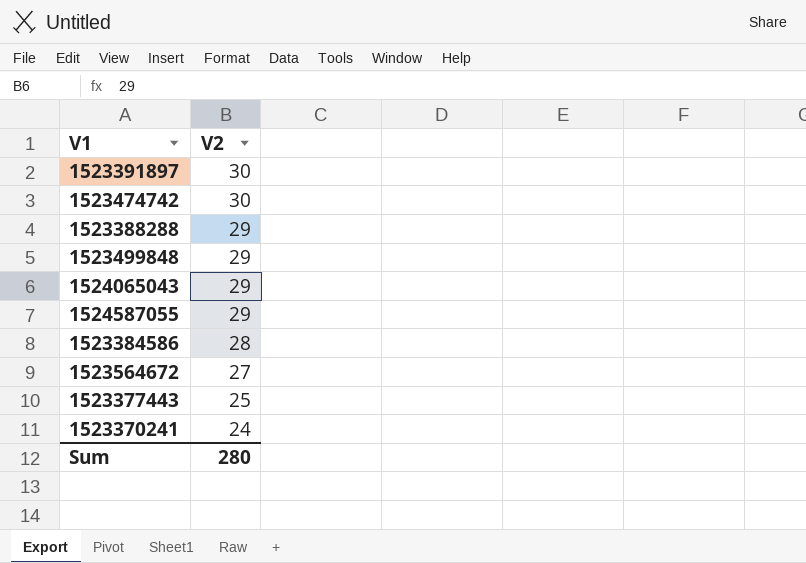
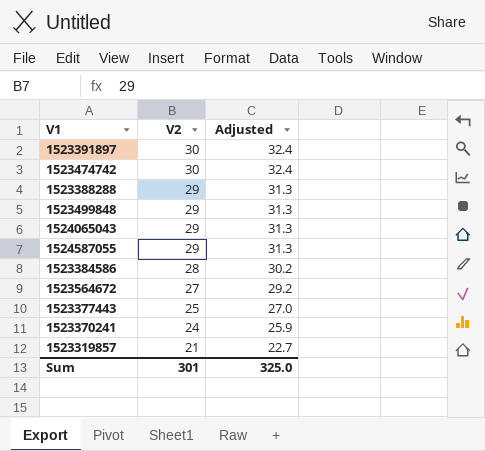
column Adjusted | formula: none -> [V2] * 1.08
row 1523319857: none -> 21 | 22.7
Sum | V2: 280 -> 301

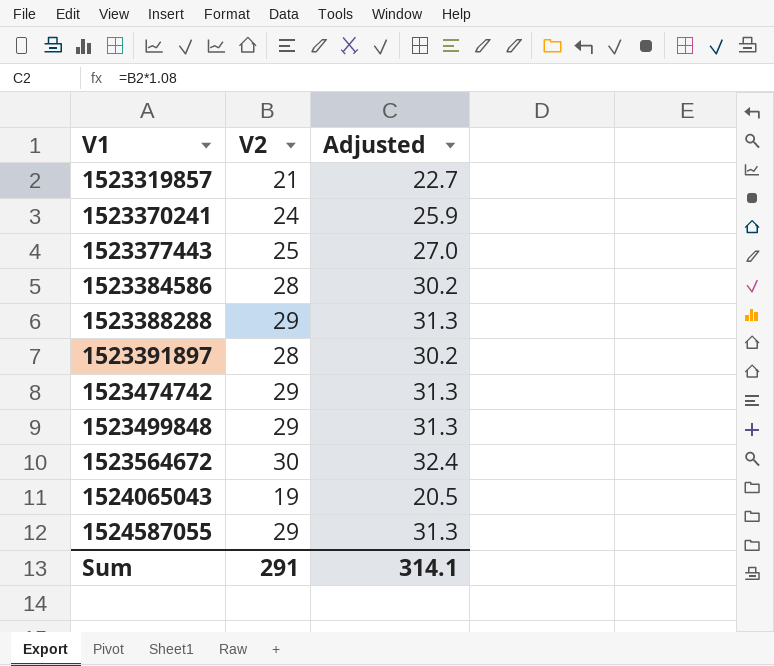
row order: V2 descending -> V1 ascending
1523391897 | V2: 30 -> 28
1523391897 | Adjusted: 32.4 -> 30.2
1523474742 | V2: 30 -> 29
1523474742 | Adjusted: 32.4 -> 31.3
1523564672 | V2: 27 -> 30
1523564672 | Adjusted: 29.2 -> 32.4
1524065043 | V2: 29 -> 19
1524065043 | Adjusted: 31.3 -> 20.5
Sum | V2: 301 -> 291
Sum | Adjusted: 325.0 -> 314.1

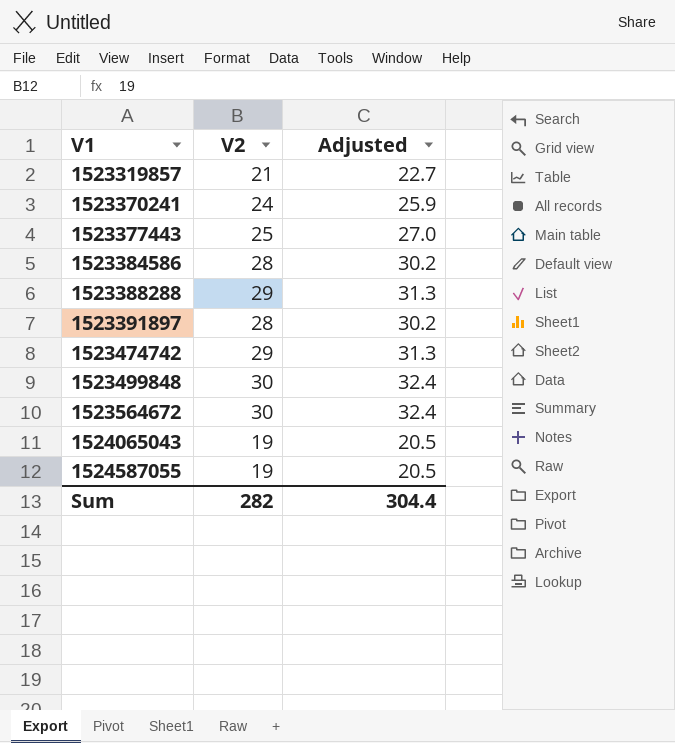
1523499848 | V2: 29 -> 30
1523499848 | Adjusted: 31.3 -> 32.4
1524587055 | V2: 29 -> 19
1524587055 | Adjusted: 31.3 -> 20.5
Sum | V2: 291 -> 282
Sum | Adjusted: 314.1 -> 304.4

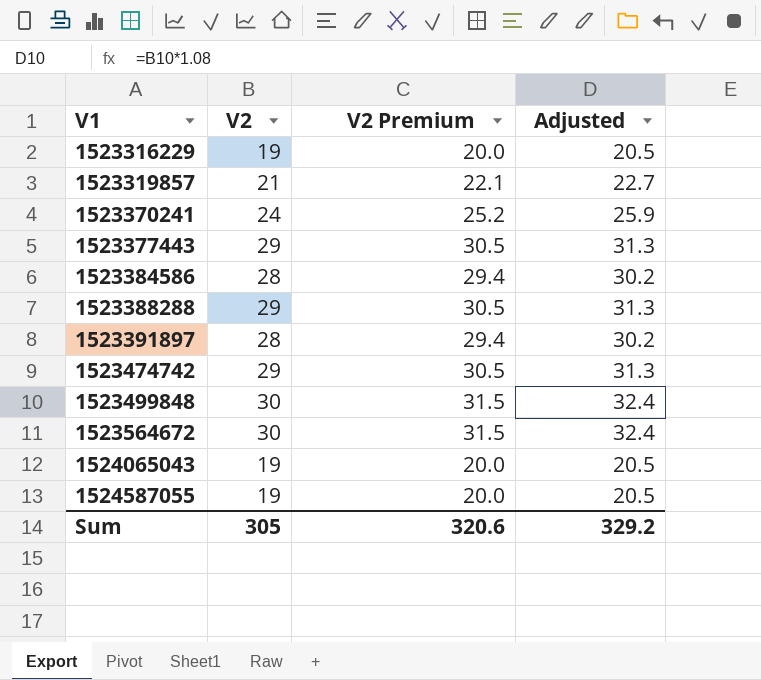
column V2 Premium | formula: none -> [V2] * 1.05
row 1523316229: none -> 19 | 20.0 | 20.5
1523377443 | V2: 25 -> 29
1523377443 | Adjusted: 27.0 -> 31.3
Sum | V2: 282 -> 305
Sum | Adjusted: 304.4 -> 329.2

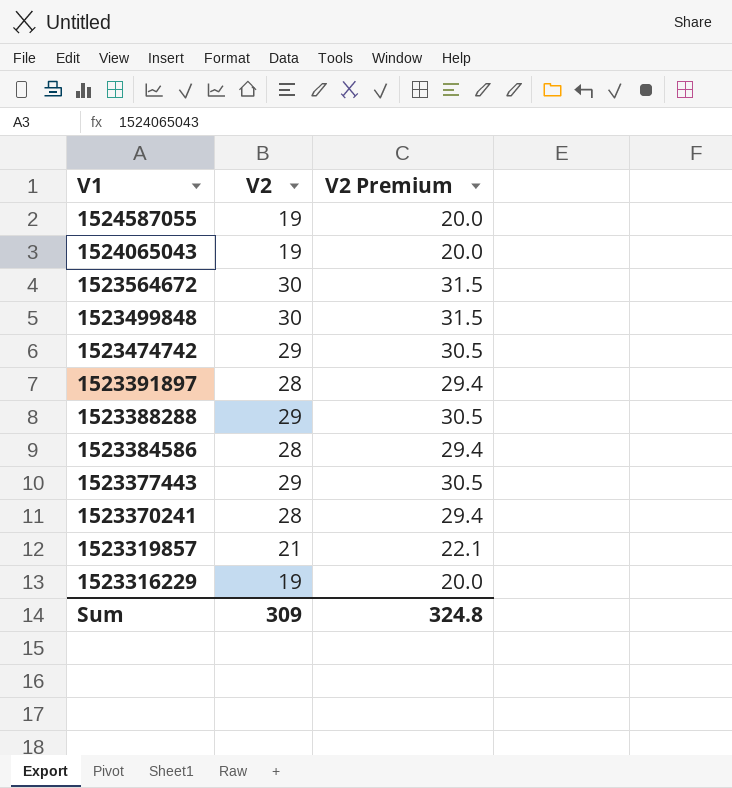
row order: V1 ascending -> V1 descending
column Adjusted | formula: [V2] * 1.08 -> none
1523370241 | V2: 24 -> 28
1523370241 | V2 Premium: 25.2 -> 29.4
Sum | V2: 305 -> 309
Sum | V2 Premium: 320.6 -> 324.8

